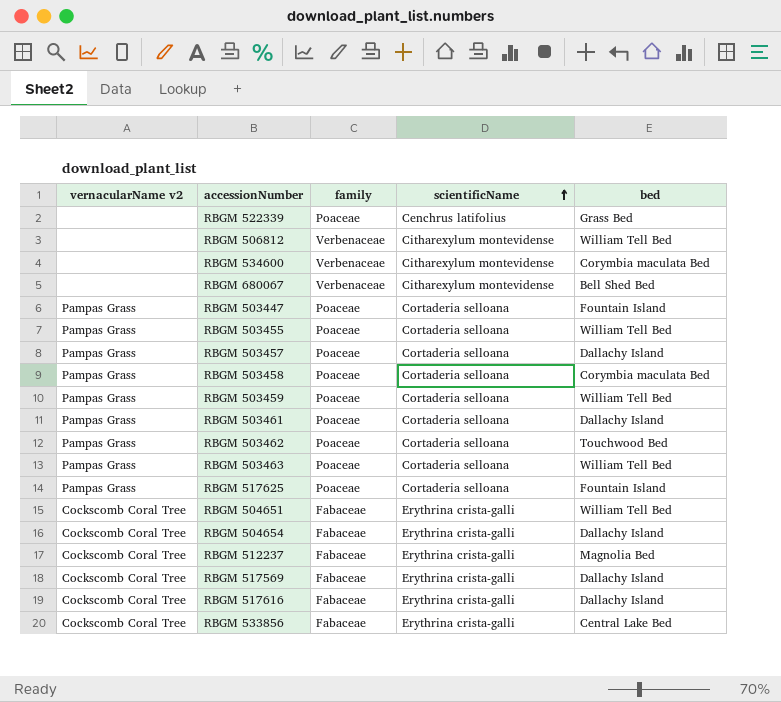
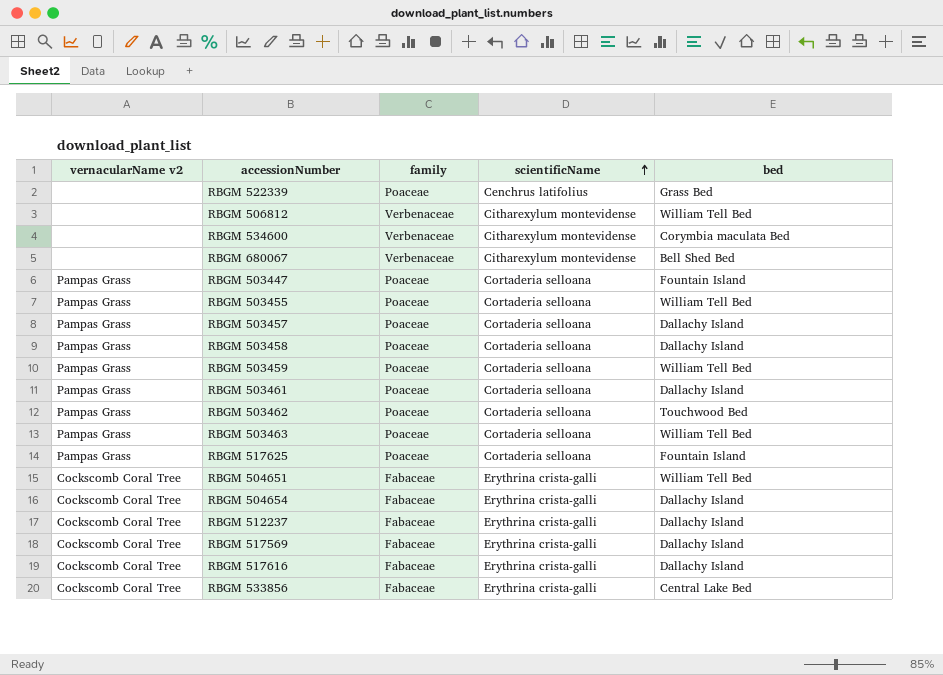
RBGM 503458 | bed: Corymbia maculata Bed -> Dallachy Island
RBGM 512237 | bed: Magnolia Bed -> Dallachy Island

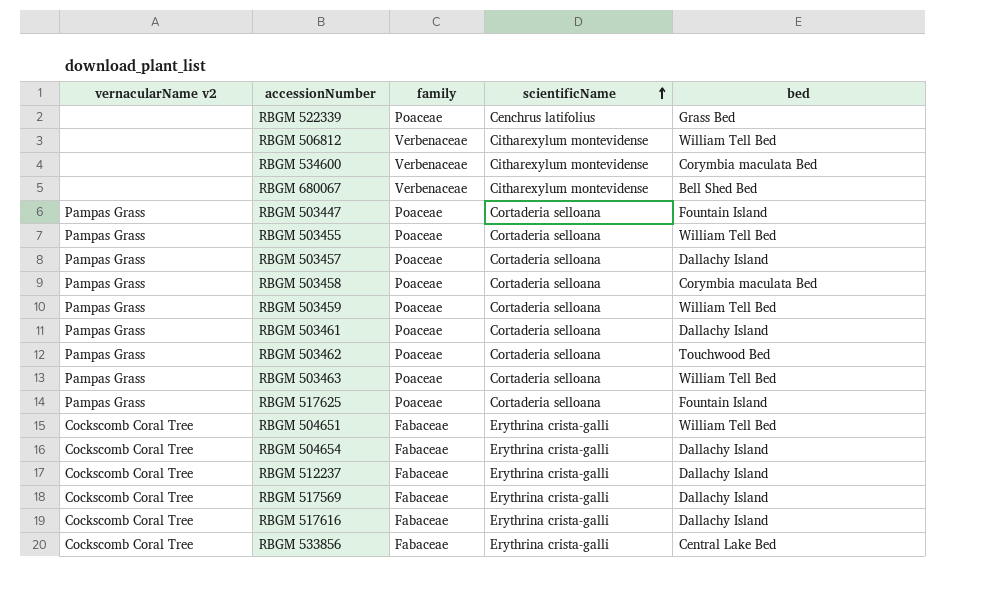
RBGM 503458 | bed: Dallachy Island -> Corymbia maculata Bed

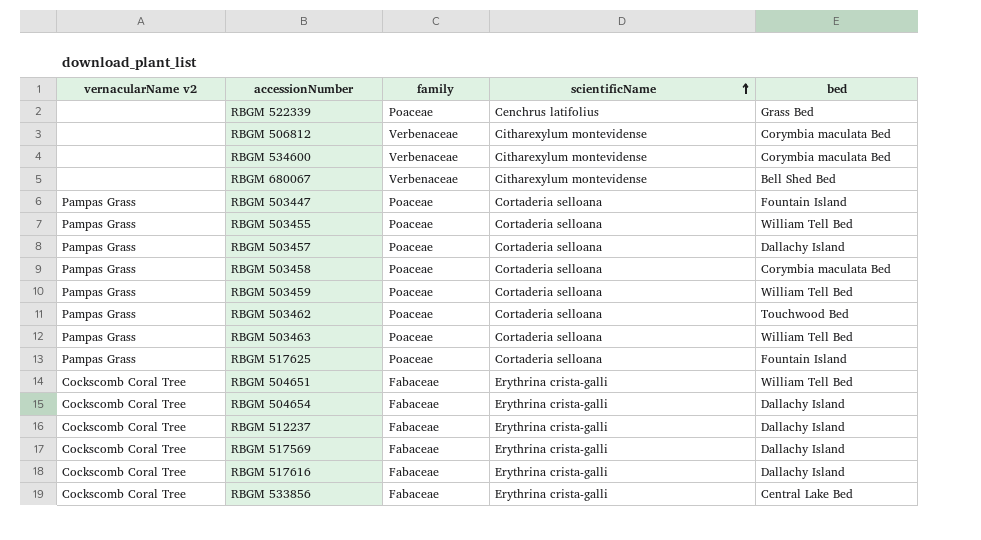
row RBGM 503461: Pampas Grass | Poaceae | Cortaderia selloana | Dallachy Island -> none
RBGM 506812 | bed: William Tell Bed -> Corymbia maculata Bed

